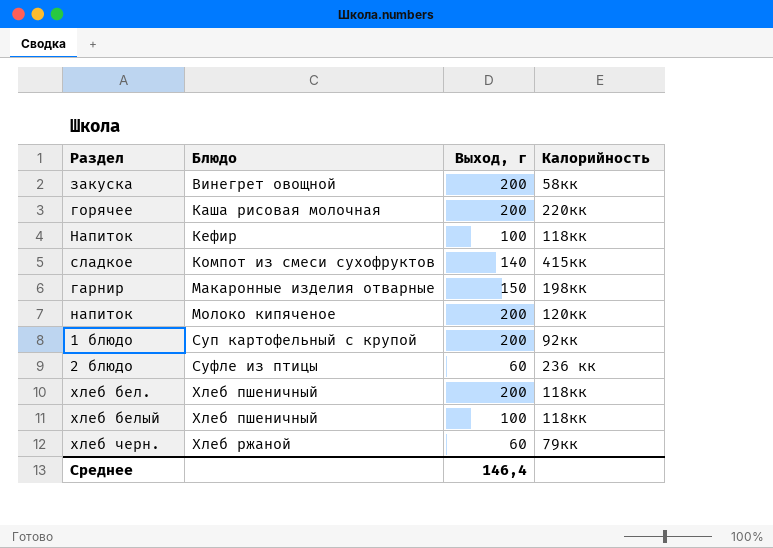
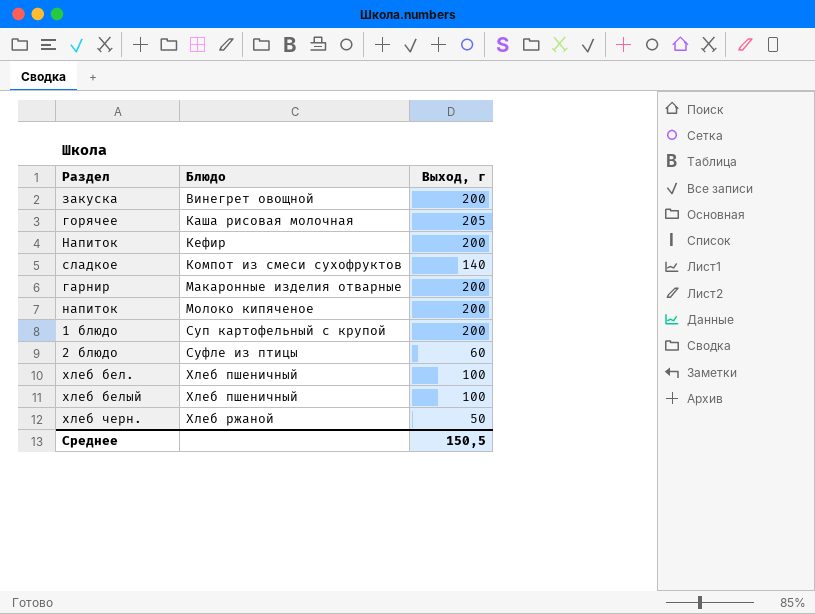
column Калорийность | position: 4 -> none
горячее | Выход, г: 200 -> 205
Напиток | Выход, г: 100 -> 200
гарнир | Выход, г: 150 -> 200
хлеб бел. | Выход, г: 200 -> 100
хлеб черн. | Выход, г: 60 -> 50
Среднее | Выход, г: 146,4 -> 150,5

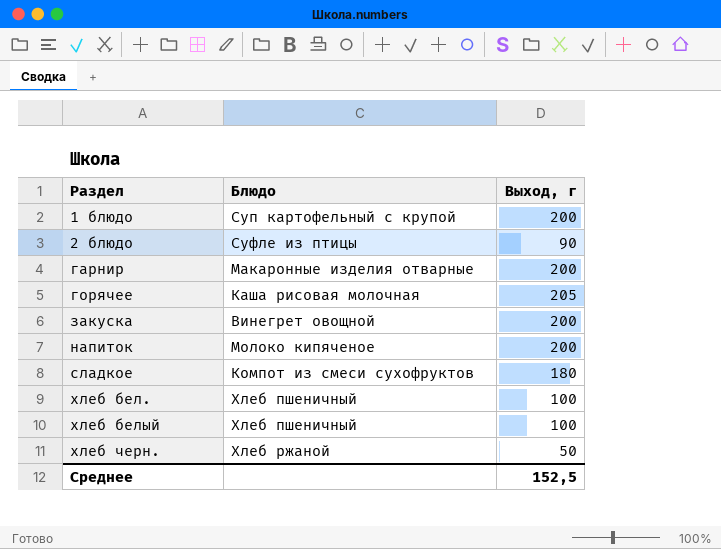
row order: Блюдо ascending -> Раздел ascending
row Напиток: Кефир | 200 -> none
2 блюдо | Выход, г: 60 -> 90
сладкое | Выход, г: 140 -> 180
Среднее | Выход, г: 150,5 -> 152,5

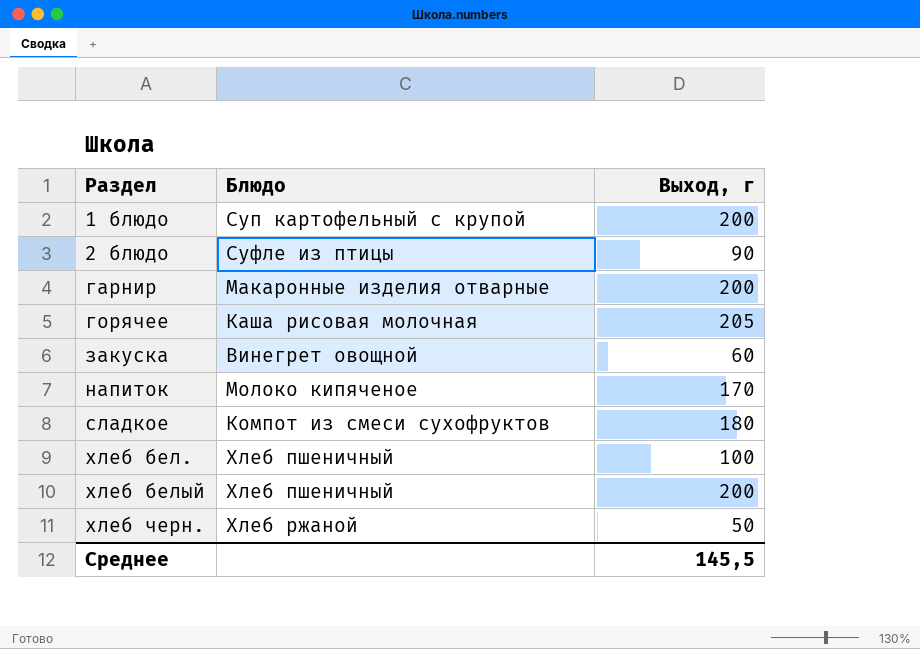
закуска | Выход, г: 200 -> 60
напиток | Выход, г: 200 -> 170
хлеб белый | Выход, г: 100 -> 200
Среднее | Выход, г: 152,5 -> 145,5

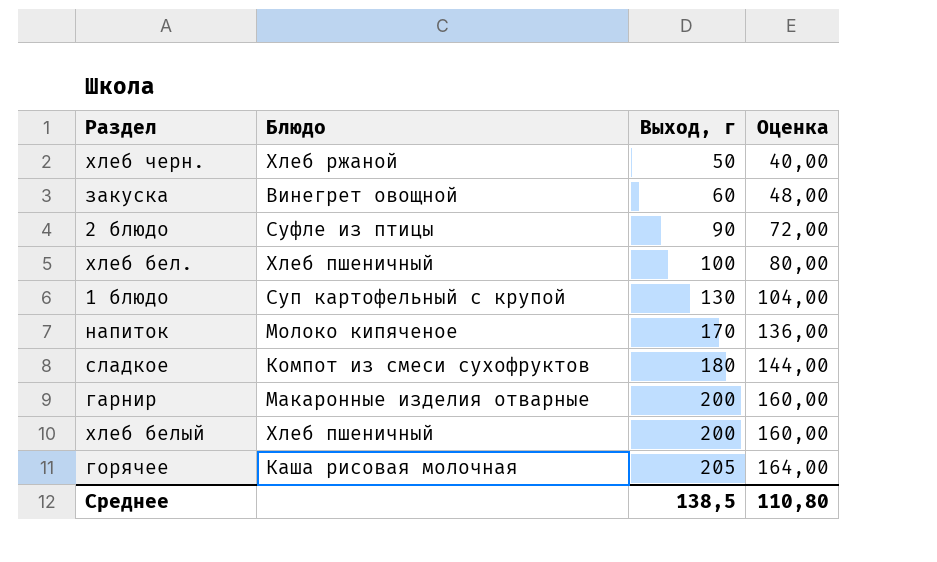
row order: Раздел ascending -> Выход, г ascending
column Оценка | formula: none -> [Выход, г] * 0,8
1 блюдо | Выход, г: 200 -> 130
Среднее | Выход, г: 145,5 -> 138,5

